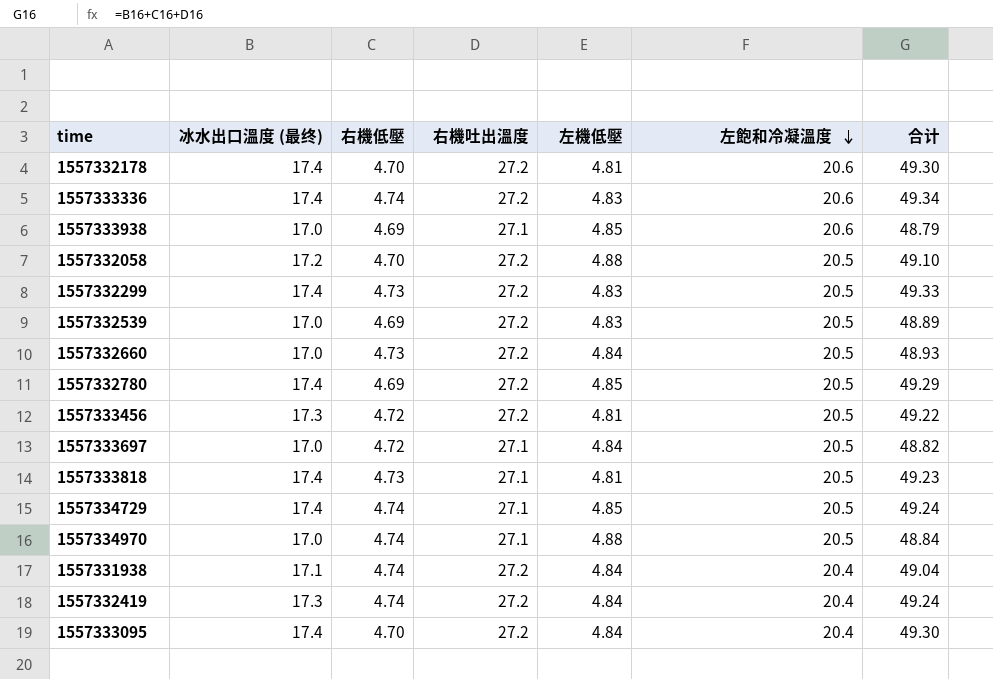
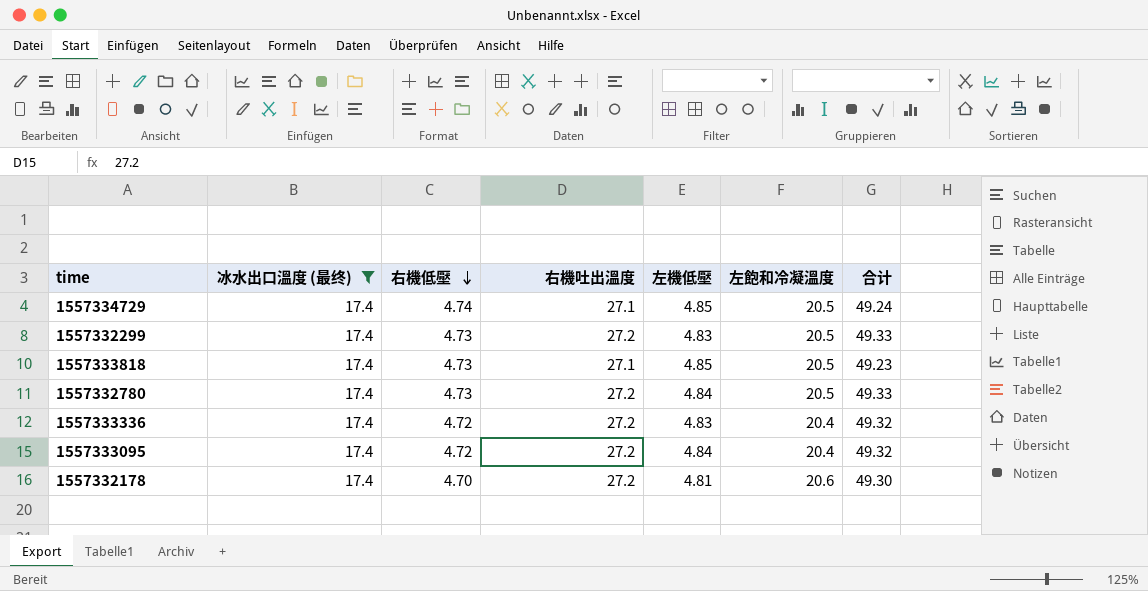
filter: none -> 冰水出口溫度 (最终) = 17.4
row order: 左飽和冷凝溫度 descending -> 右機低壓 descending
1557333818 | 左機低壓: 4.81 -> 4.85
1557332780 | 右機低壓: 4.69 -> 4.73
1557332780 | 左機低壓: 4.85 -> 4.84
1557332780 | 合计: 49.29 -> 49.33
1557333336 | 右機低壓: 4.74 -> 4.72
1557333336 | 左飽和冷凝溫度: 20.6 -> 20.4
1557333336 | 合计: 49.34 -> 49.32
1557333095 | 右機低壓: 4.70 -> 4.72
1557333095 | 合计: 49.30 -> 49.32

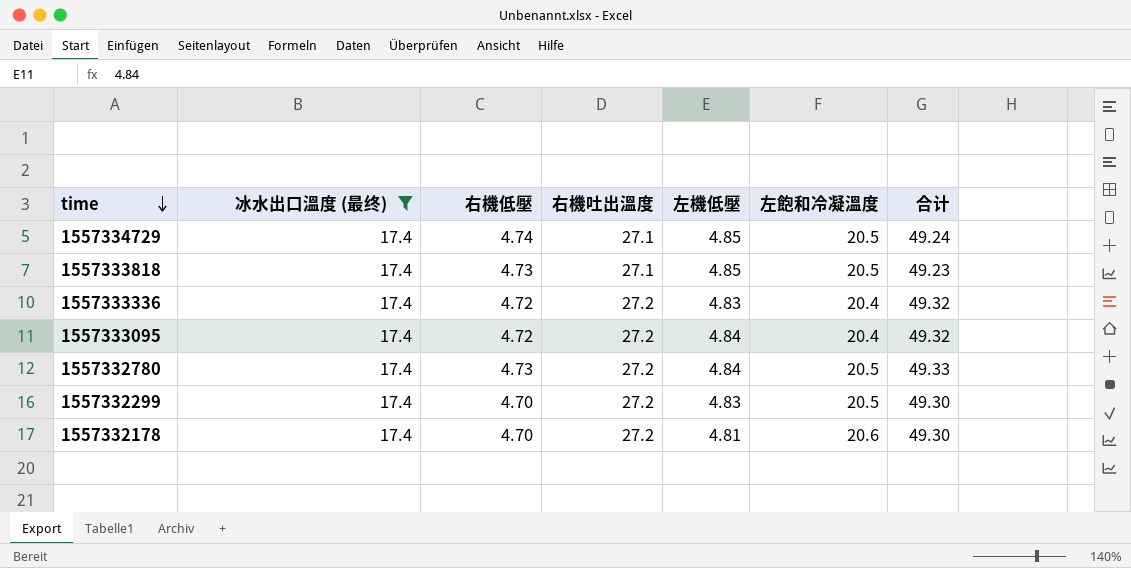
row order: 右機低壓 descending -> time descending
1557332299 | 右機低壓: 4.73 -> 4.70
1557332299 | 合计: 49.33 -> 49.30

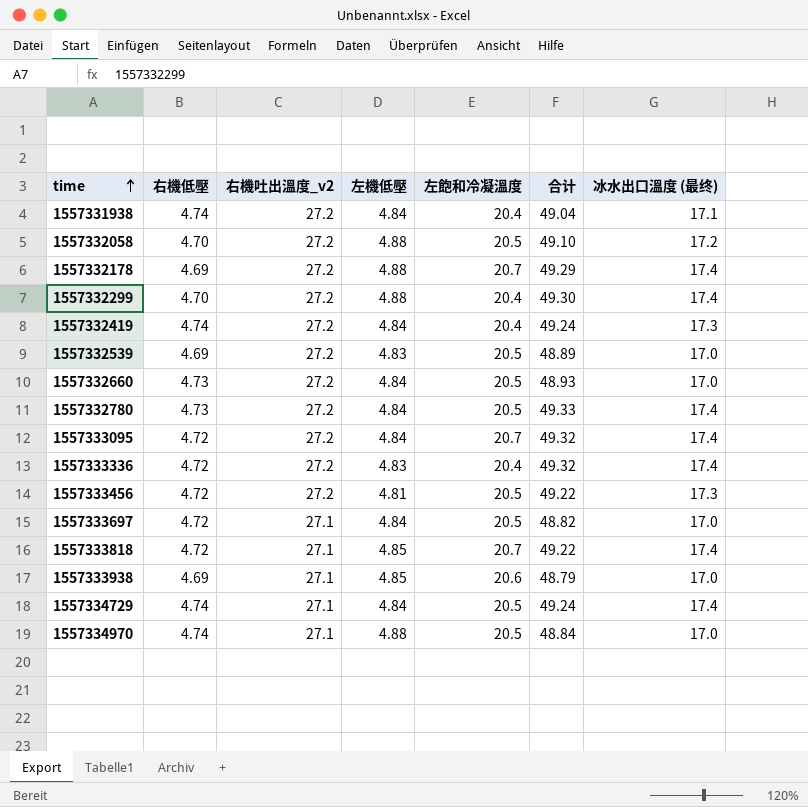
filter: 冰水出口溫度 (最终) = 17.4 -> none
row order: time descending -> time ascending
column name: 右機吐出溫度 -> 右機吐出溫度_v2
column 冰水出口溫度 (最终) | position: 2 -> 7
1557332178 | 右機低壓: 4.70 -> 4.69
1557332178 | 左機低壓: 4.81 -> 4.88
1557332178 | 左飽和冷凝溫度: 20.6 -> 20.7
1557332178 | 合计: 49.30 -> 49.29
1557332299 | 左機低壓: 4.83 -> 4.88
1557332299 | 左飽和冷凝溫度: 20.5 -> 20.4
1557333095 | 左飽和冷凝溫度: 20.4 -> 20.7
1557333818 | 右機低壓: 4.73 -> 4.72
1557333818 | 左飽和冷凝溫度: 20.5 -> 20.7
1557333818 | 合计: 49.23 -> 49.22
1557334729 | 左機低壓: 4.85 -> 4.84

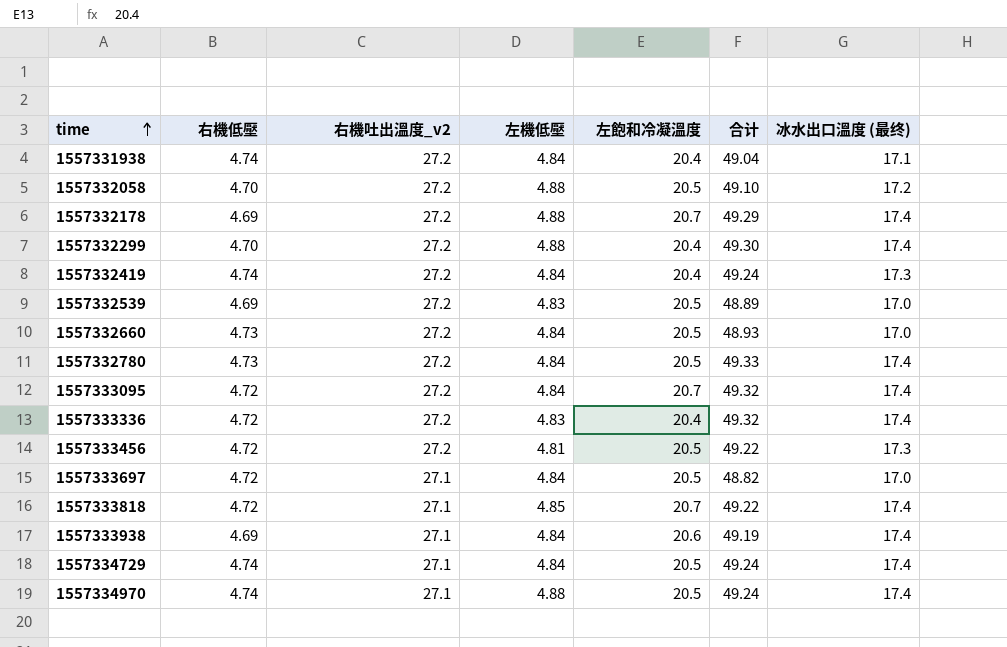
1557333938 | 左機低壓: 4.85 -> 4.84
1557333938 | 合计: 48.79 -> 49.19
1557333938 | 冰水出口溫度 (最终): 17.0 -> 17.4
1557334970 | 合计: 48.84 -> 49.24
1557334970 | 冰水出口溫度 (最终): 17.0 -> 17.4

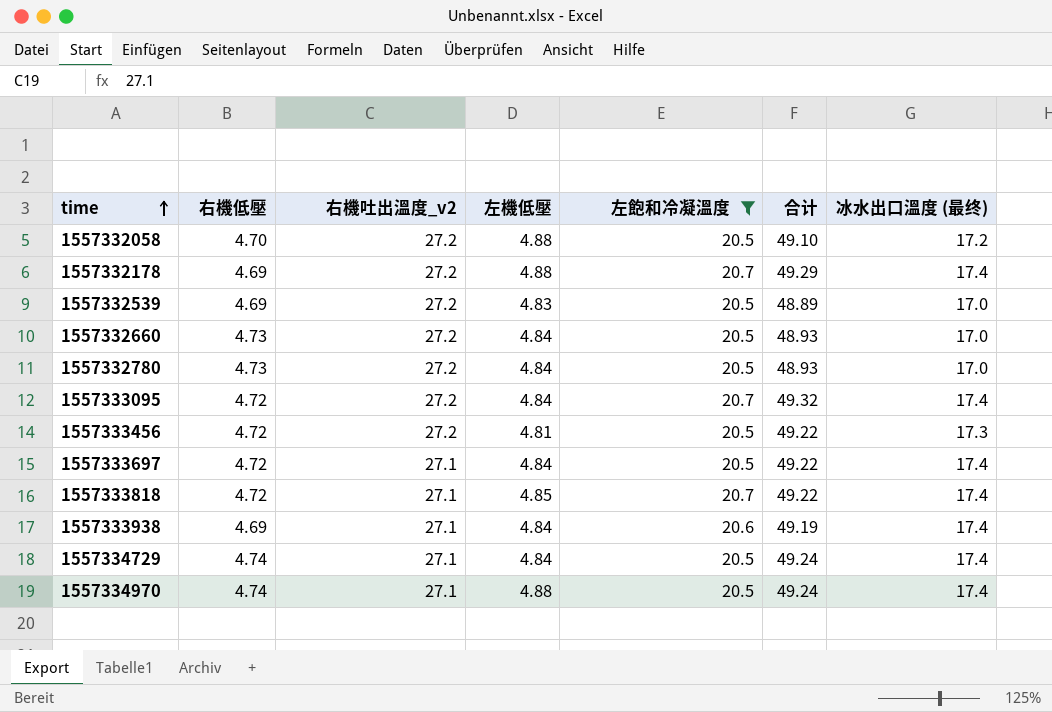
filter: none -> 左飽和冷凝溫度 != 20.4
1557332780 | 合计: 49.33 -> 48.93
1557332780 | 冰水出口溫度 (最终): 17.4 -> 17.0
1557333697 | 合计: 48.82 -> 49.22
1557333697 | 冰水出口溫度 (最终): 17.0 -> 17.4

